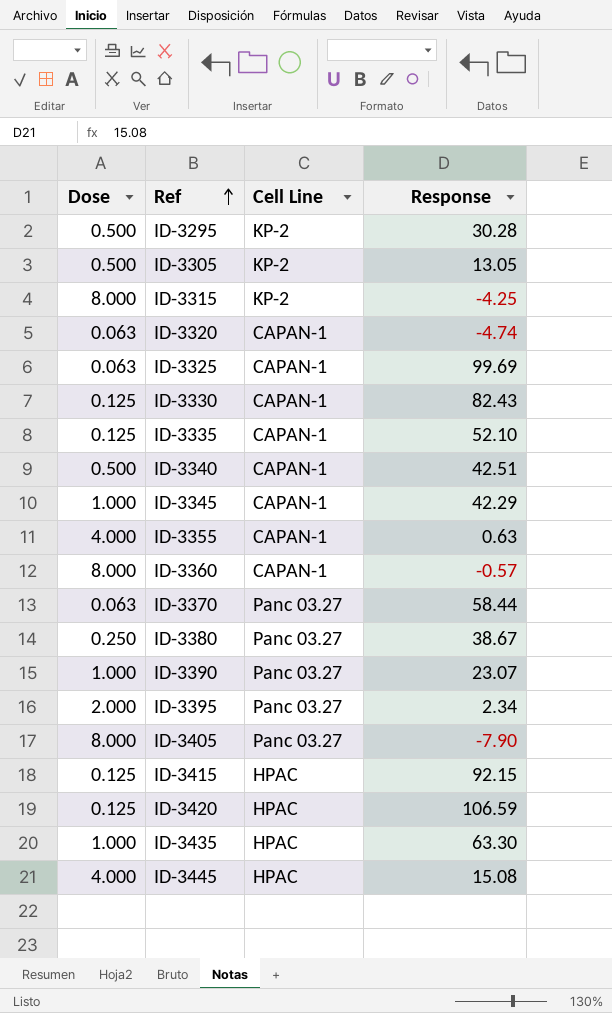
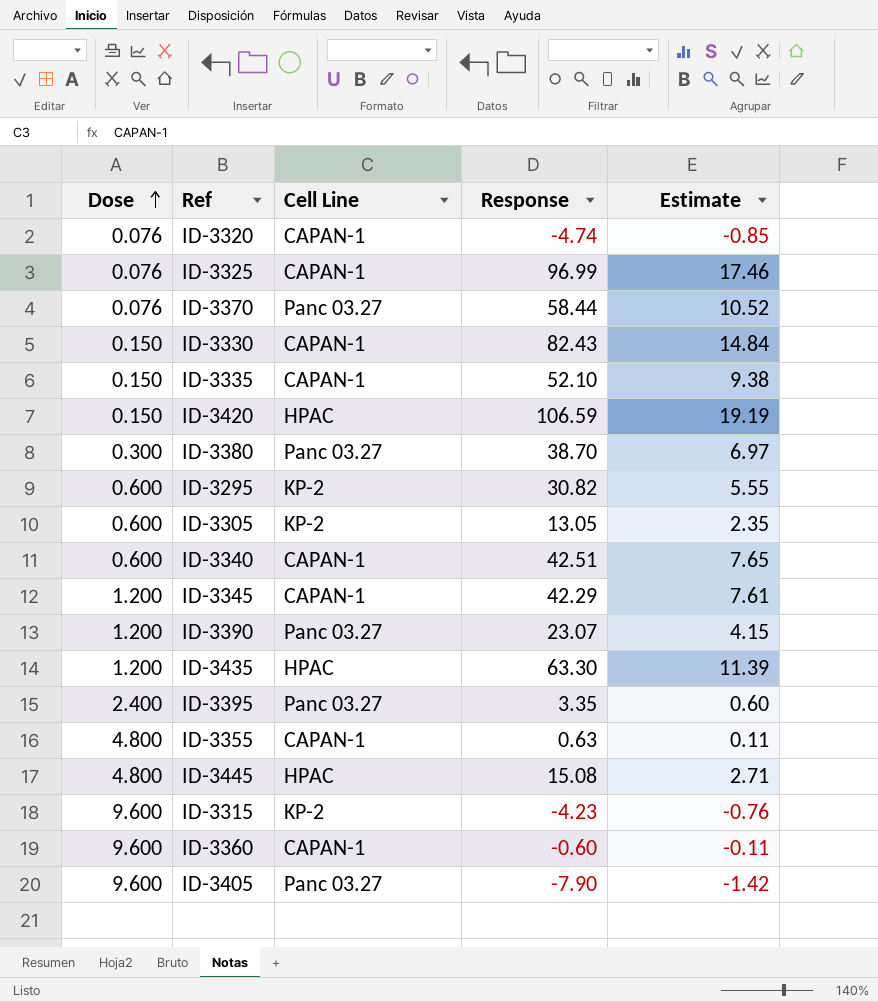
row order: Ref ascending -> Dose ascending
column Estimate | formula: none -> [Response] * 0.18
row ID-3415: 0.125 | HPAC | 92.15 -> none
ID-3320 | Dose: 0.063 -> 0.076
ID-3325 | Dose: 0.063 -> 0.076
ID-3325 | Response: 99.69 -> 96.99
ID-3370 | Dose: 0.063 -> 0.076
ID-3330 | Dose: 0.125 -> 0.150
ID-3335 | Dose: 0.125 -> 0.150
ID-3420 | Dose: 0.125 -> 0.150
ID-3380 | Dose: 0.250 -> 0.300
ID-3380 | Response: 38.67 -> 38.70
ID-3295 | Dose: 0.500 -> 0.600
ID-3295 | Response: 30.28 -> 30.82
ID-3305 | Dose: 0.500 -> 0.600
ID-3340 | Dose: 0.500 -> 0.600
ID-3345 | Dose: 1.000 -> 1.200
ID-3390 | Dose: 1.000 -> 1.200
ID-3435 | Dose: 1.000 -> 1.200
ID-3395 | Dose: 2.000 -> 2.400
ID-3395 | Response: 2.34 -> 3.35
ID-3355 | Dose: 4.000 -> 4.800
ID-3445 | Dose: 4.000 -> 4.800
ID-3315 | Dose: 8.000 -> 9.600
ID-3315 | Response: -4.25 -> -4.23
ID-3360 | Dose: 8.000 -> 9.600
ID-3360 | Response: -0.57 -> -0.60
ID-3405 | Dose: 8.000 -> 9.600

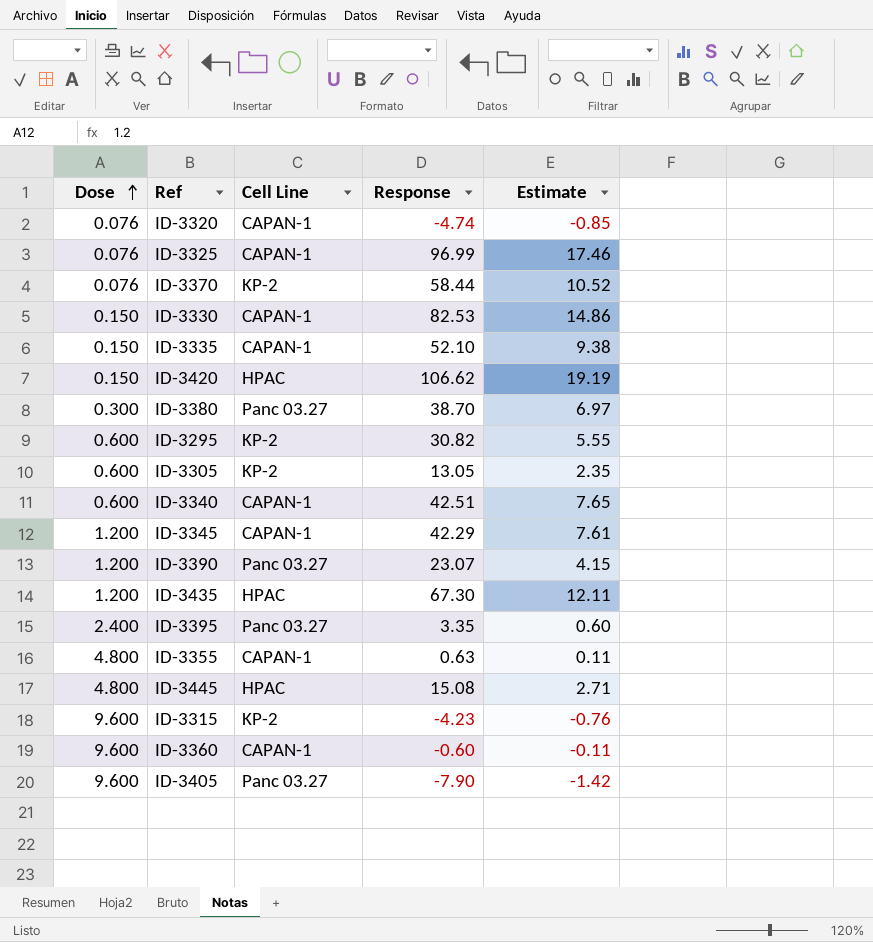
ID-3370 | Cell Line: Panc 03.27 -> KP-2
ID-3330 | Response: 82.43 -> 82.53
ID-3330 | Estimate: 14.84 -> 14.86
ID-3420 | Response: 106.59 -> 106.62
ID-3435 | Response: 63.30 -> 67.30
ID-3435 | Estimate: 11.39 -> 12.11

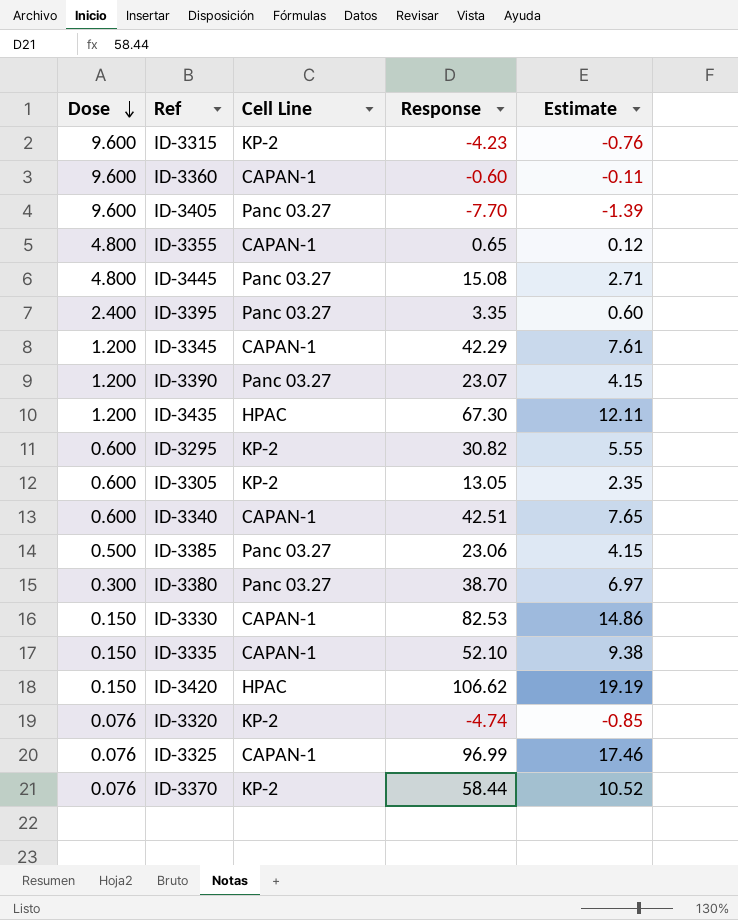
row order: Dose ascending -> Dose descending
ID-3405 | Response: -7.90 -> -7.70
ID-3405 | Estimate: -1.42 -> -1.39
ID-3355 | Response: 0.63 -> 0.65
ID-3355 | Estimate: 0.11 -> 0.12
ID-3445 | Cell Line: HPAC -> Panc 03.27
row ID-3385: none -> 0.500 | Panc 03.27 | 23.06 | 4.15
ID-3320 | Cell Line: CAPAN-1 -> KP-2

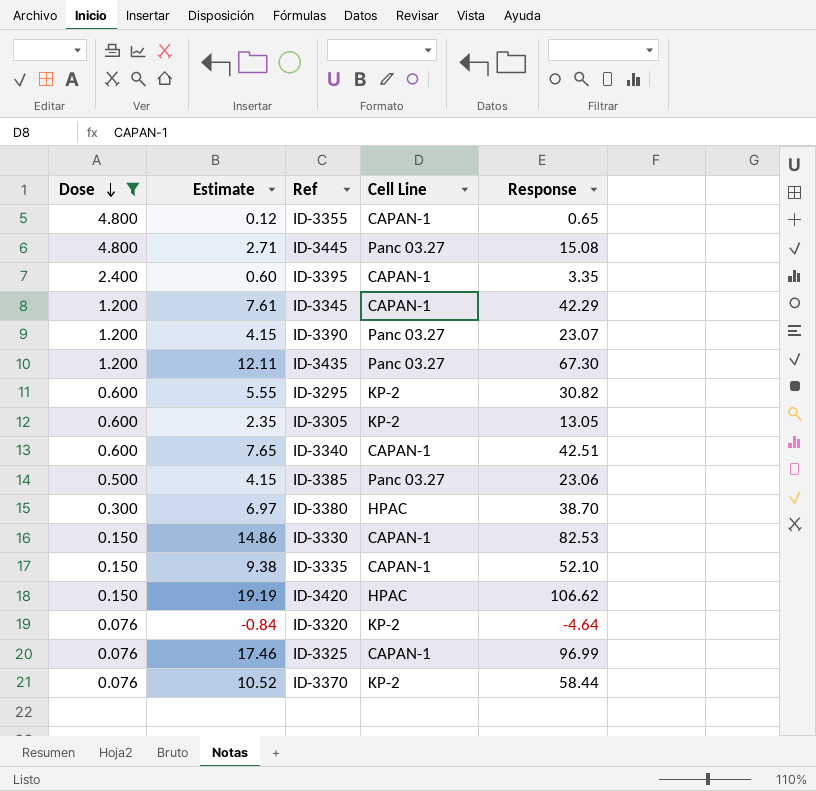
filter: none -> Dose != 9.600
column Estimate | position: 5 -> 2
ID-3395 | Cell Line: Panc 03.27 -> CAPAN-1
ID-3435 | Cell Line: HPAC -> Panc 03.27
ID-3380 | Cell Line: Panc 03.27 -> HPAC
ID-3320 | Estimate: -0.85 -> -0.84
ID-3320 | Response: -4.74 -> -4.64

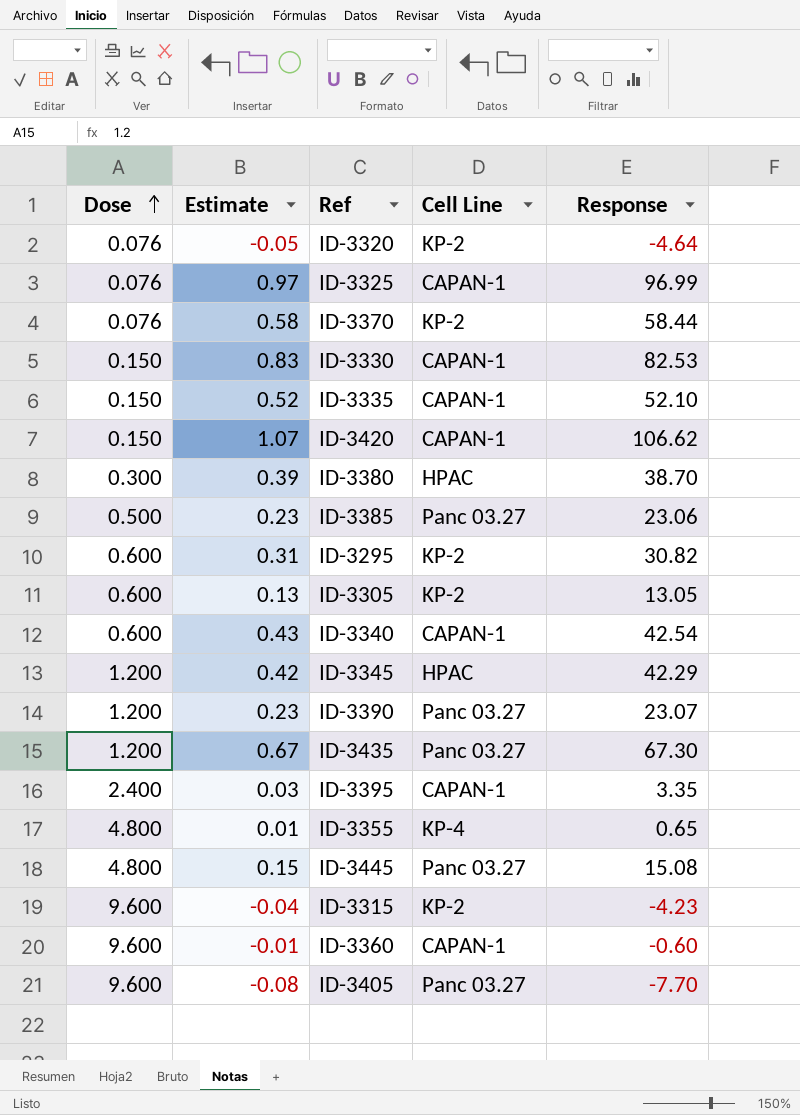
filter: Dose != 9.600 -> none
row order: Dose descending -> Dose ascending
column Estimate | formula: [Response] * 0.18 -> [Response] * 0.01
ID-3420 | Cell Line: HPAC -> CAPAN-1
ID-3340 | Response: 42.51 -> 42.54
ID-3345 | Cell Line: CAPAN-1 -> HPAC
ID-3355 | Cell Line: CAPAN-1 -> KP-4

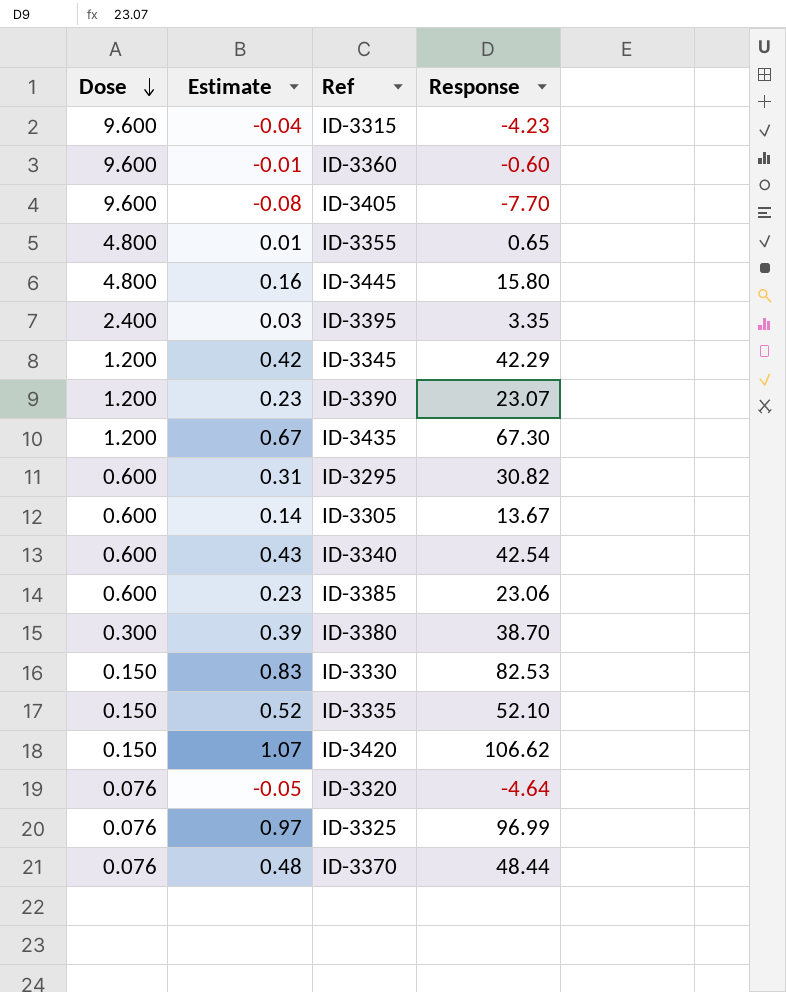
row order: Dose ascending -> Dose descending
column Cell Line | position: 4 -> none
ID-3445 | Estimate: 0.15 -> 0.16
ID-3445 | Response: 15.08 -> 15.80
ID-3305 | Estimate: 0.13 -> 0.14
ID-3305 | Response: 13.05 -> 13.67
ID-3385 | Dose: 0.500 -> 0.600
ID-3370 | Estimate: 0.58 -> 0.48
ID-3370 | Response: 58.44 -> 48.44

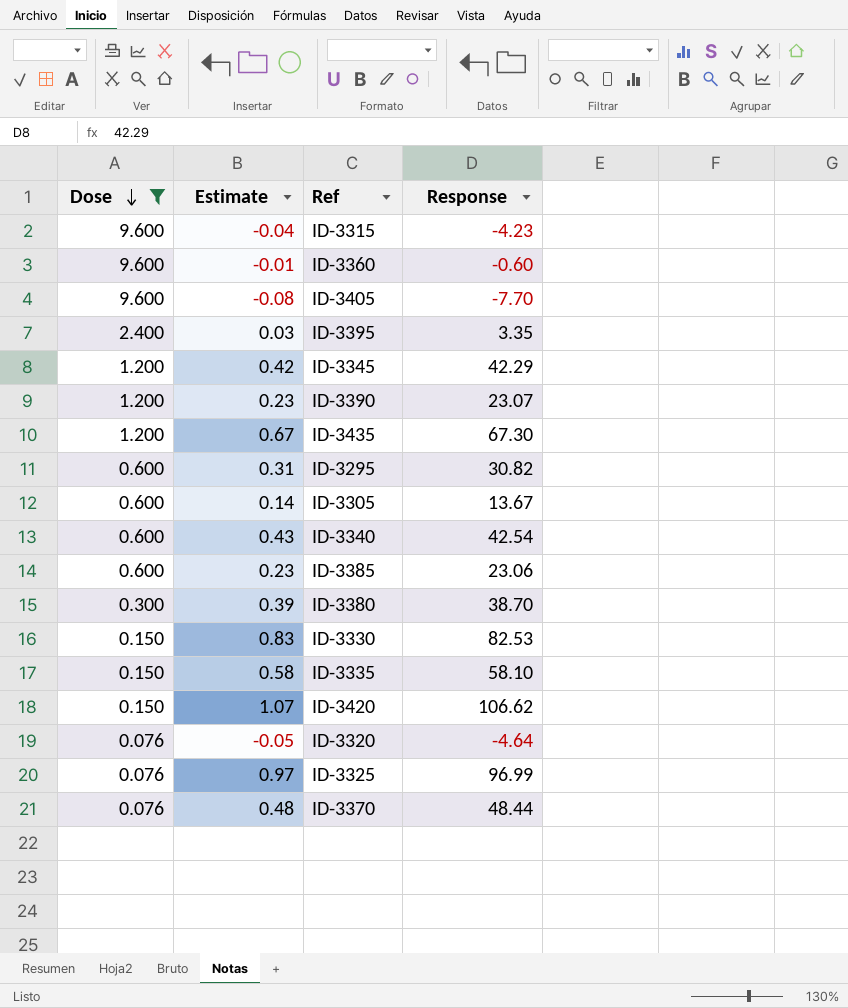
filter: none -> Dose != 4.800
ID-3335 | Estimate: 0.52 -> 0.58
ID-3335 | Response: 52.10 -> 58.10

